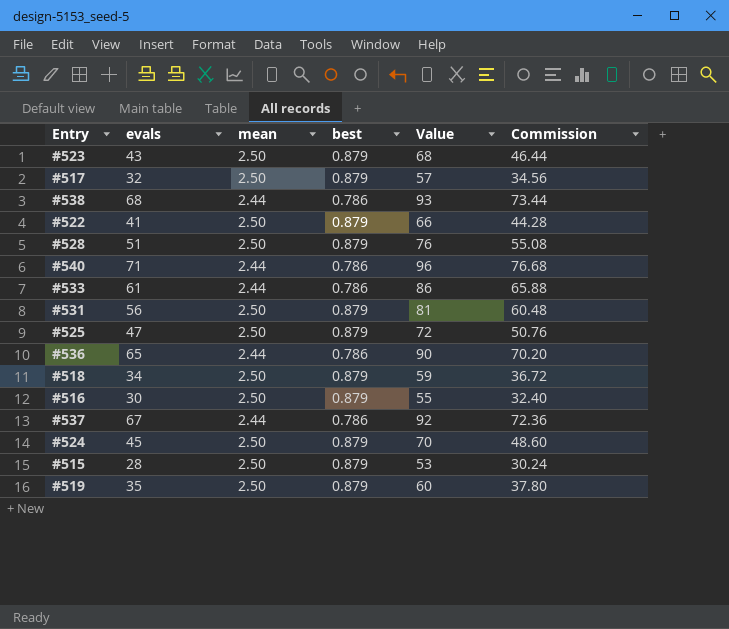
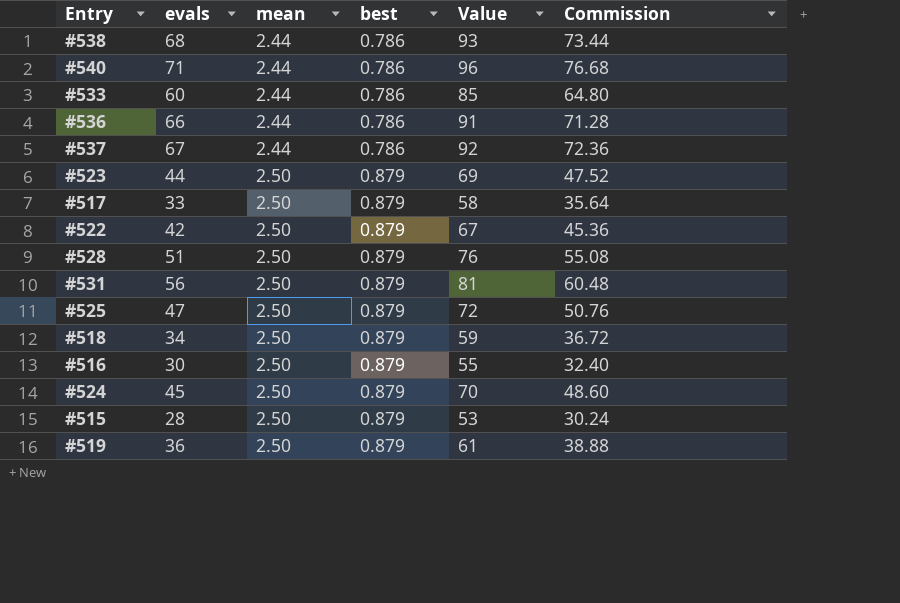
row order: none -> mean ascending
#533 | evals: 61 -> 60
#533 | Value: 86 -> 85
#533 | Commission: 65.88 -> 64.80
#536 | evals: 65 -> 66
#536 | Value: 90 -> 91
#536 | Commission: 70.20 -> 71.28
#523 | evals: 43 -> 44
#523 | Value: 68 -> 69
#523 | Commission: 46.44 -> 47.52
#517 | evals: 32 -> 33
#517 | Value: 57 -> 58
#517 | Commission: 34.56 -> 35.64
#522 | evals: 41 -> 42
#522 | Value: 66 -> 67
#522 | Commission: 44.28 -> 45.36
#519 | evals: 35 -> 36
#519 | Value: 60 -> 61
#519 | Commission: 37.80 -> 38.88

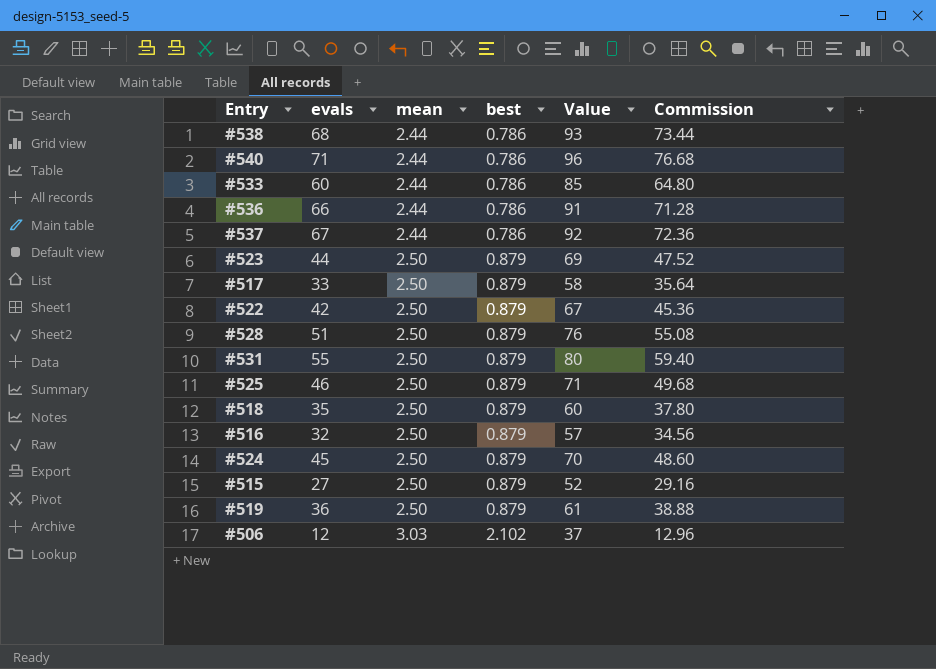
#531 | evals: 56 -> 55
#531 | Value: 81 -> 80
#531 | Commission: 60.48 -> 59.40
#525 | evals: 47 -> 46
#525 | Value: 72 -> 71
#525 | Commission: 50.76 -> 49.68
#518 | evals: 34 -> 35
#518 | Value: 59 -> 60
#518 | Commission: 36.72 -> 37.80
#516 | evals: 30 -> 32
#516 | Value: 55 -> 57
#516 | Commission: 32.40 -> 34.56
#515 | evals: 28 -> 27
#515 | Value: 53 -> 52
#515 | Commission: 30.24 -> 29.16
row #506: none -> 12 | 3.03 | 2.102 | 37 | 12.96

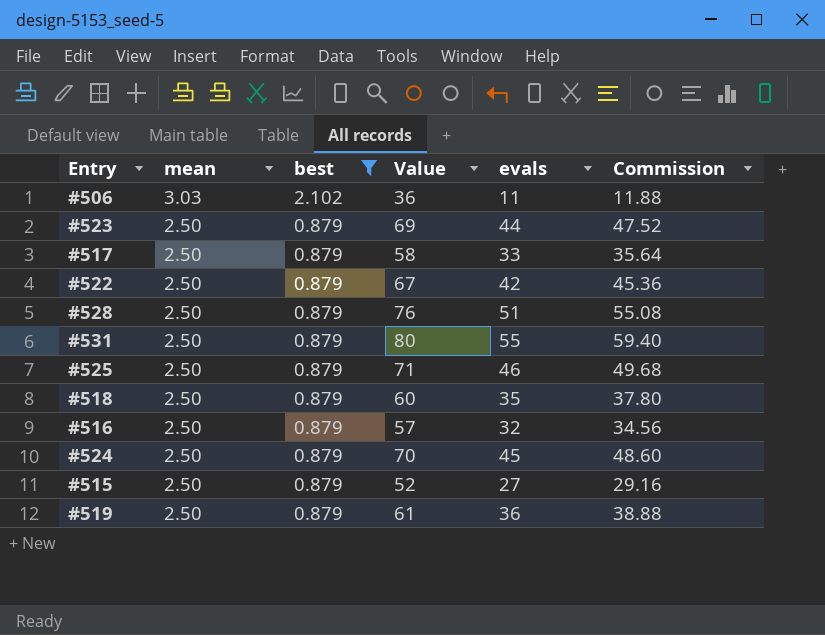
filter: none -> best != 0.786
row order: mean ascending -> mean descending
column evals | position: 2 -> 5
#506 | Value: 37 -> 36
#506 | evals: 12 -> 11
#506 | Commission: 12.96 -> 11.88

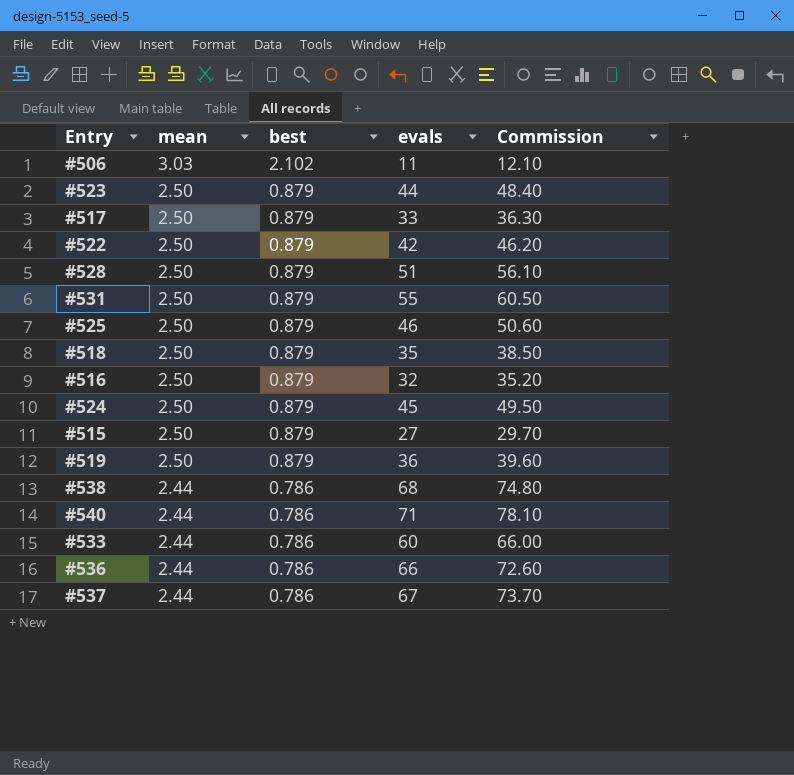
filter: best != 0.786 -> none
column Value | formula: [evals] + 25 -> none
column Commission | formula: [evals] * 1.08 -> [evals] * 1.1

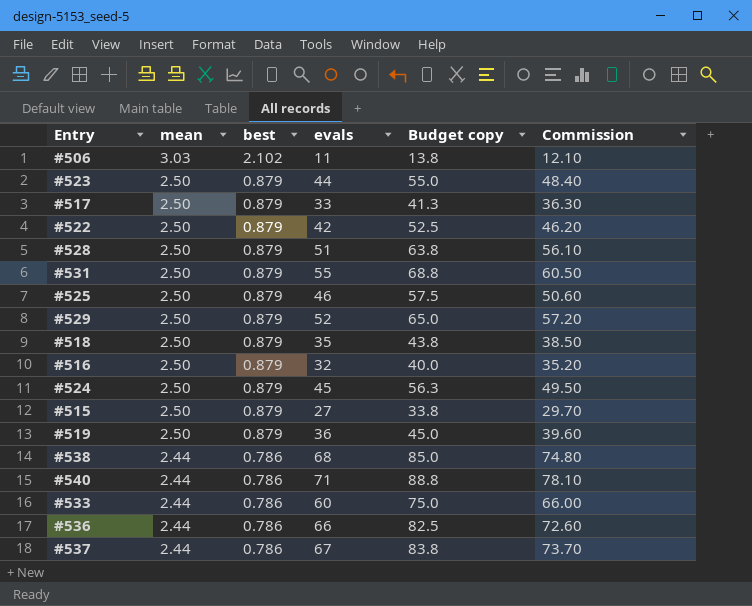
column Budget copy | formula: none -> [evals] * 1.25
row #529: none -> 2.50 | 0.879 | 52 | 65.0 | 57.20

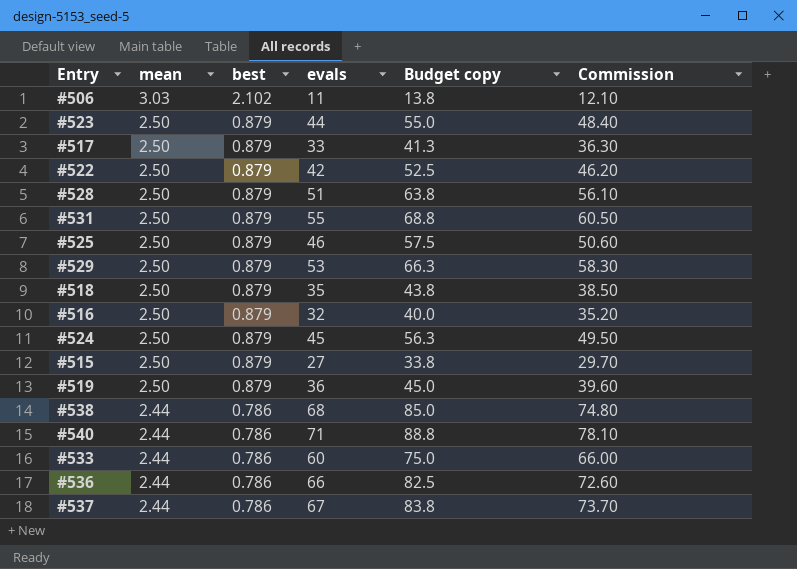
#529 | evals: 52 -> 53
#529 | Budget copy: 65.0 -> 66.3
#529 | Commission: 57.20 -> 58.30

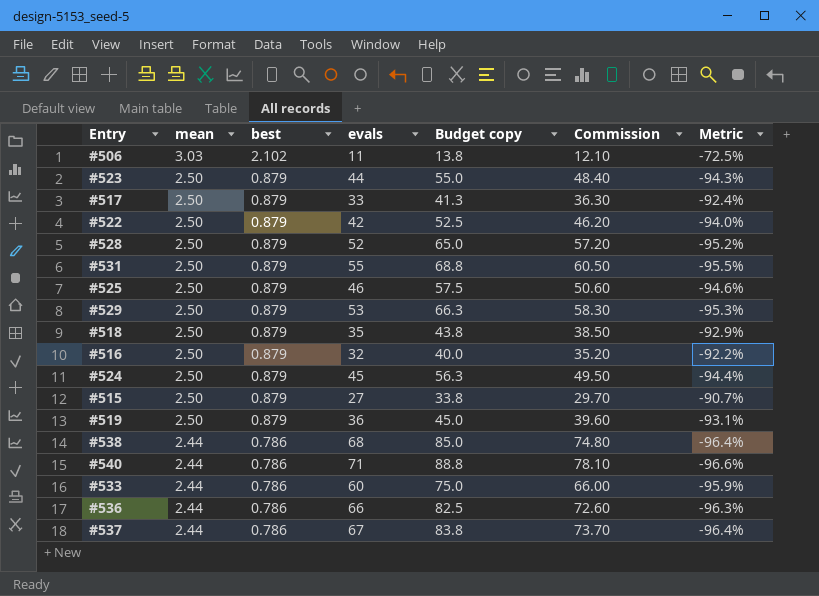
column Metric | formula: none -> ([mean] - [evals]) / [evals]
#528 | evals: 51 -> 52
#528 | Budget copy: 63.8 -> 65.0
#528 | Commission: 56.10 -> 57.20

